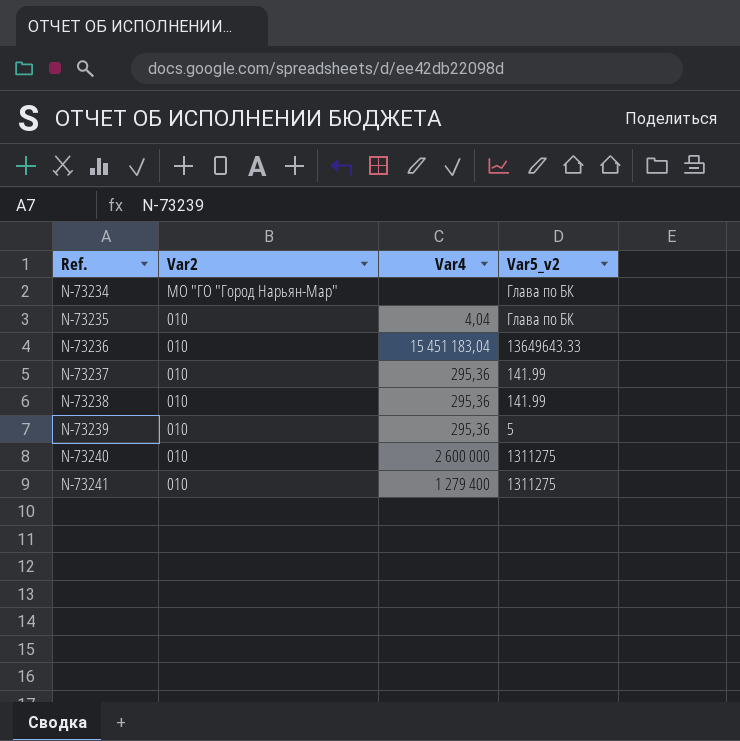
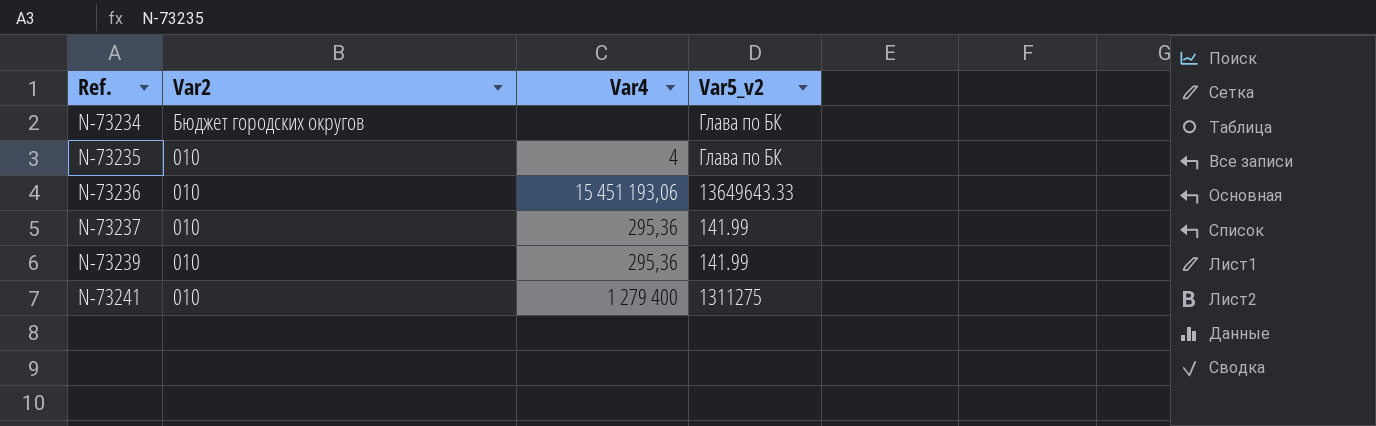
row N-73238: 010 | 295,36 | 141.99 -> none
row N-73240: 010 | 2 600 000 | 1311275 -> none
N-73234 | Var2: МО "ГО "Город Нарьян-Мар" -> Бюджет городских округов
N-73235 | Var4: 4,04 -> 4
N-73236 | Var4: 15 451 183,04 -> 15 451 193,06
N-73239 | Var5_v2: 5 -> 141.99

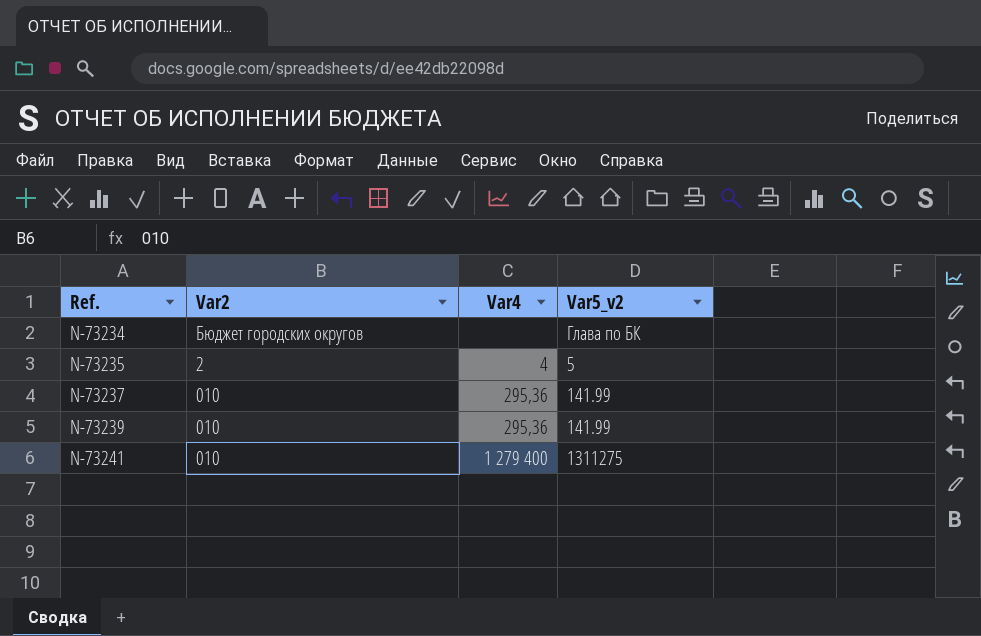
row N-73236: 010 | 15 451 193,06 | 13649643.33 -> none
N-73235 | Var2: 010 -> 2
N-73235 | Var5_v2: Глава по БК -> 5

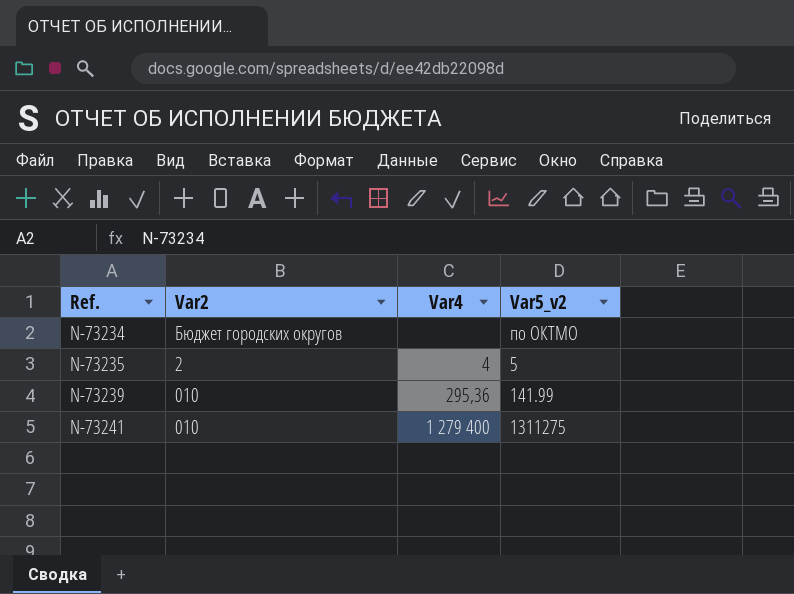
row N-73237: 010 | 295,36 | 141.99 -> none
N-73234 | Var5_v2: Глава по БК -> по ОКТМО

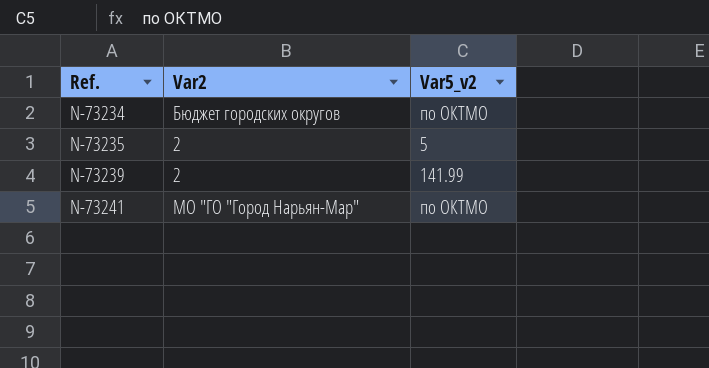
column Var4 | position: 3 -> none
N-73239 | Var2: 010 -> 2
N-73241 | Var2: 010 -> МО "ГО "Город Нарьян-Мар"
N-73241 | Var5_v2: 1311275 -> по ОКТМО

